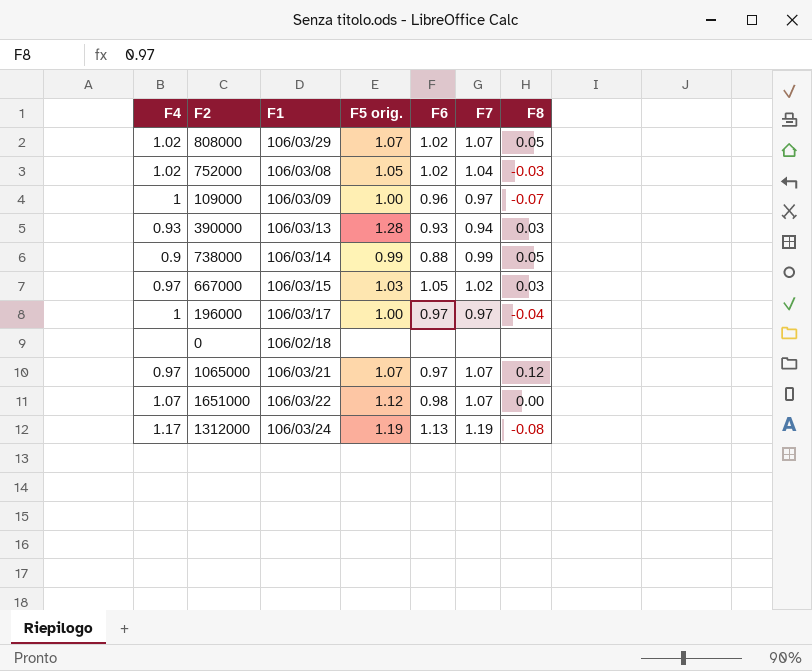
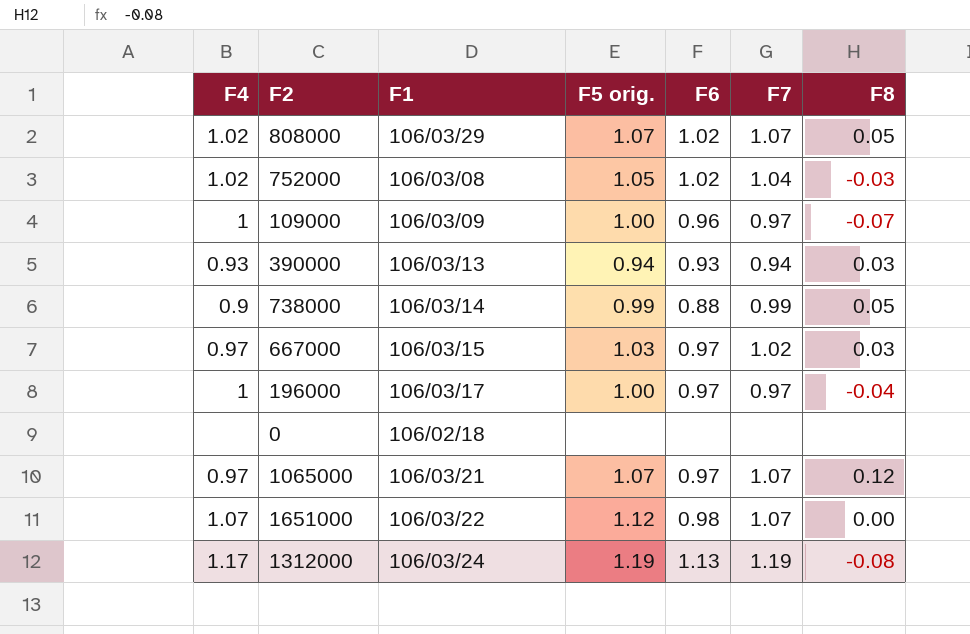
390000 | F5 orig.: 1.28 -> 0.94
667000 | F6: 1.05 -> 0.97

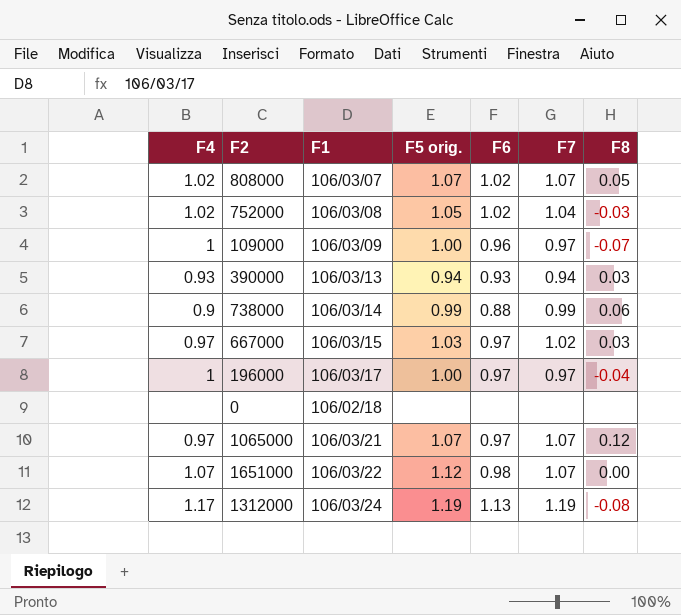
808000 | F1: 106/03/29 -> 106/03/07
738000 | F8: 0.05 -> 0.06

